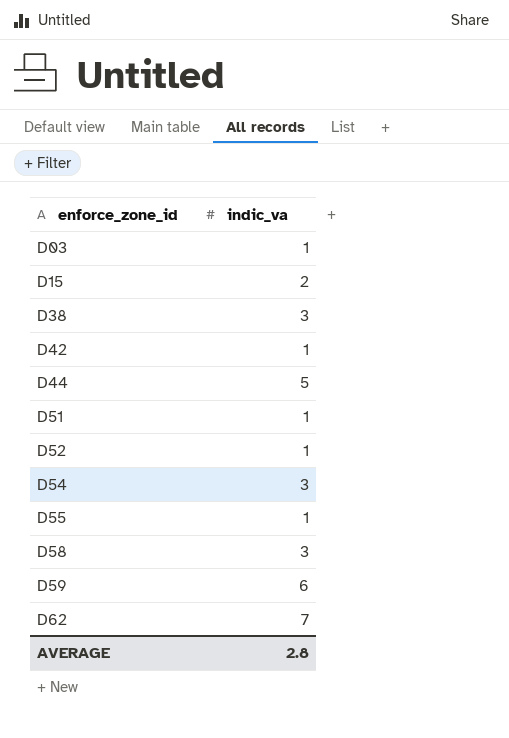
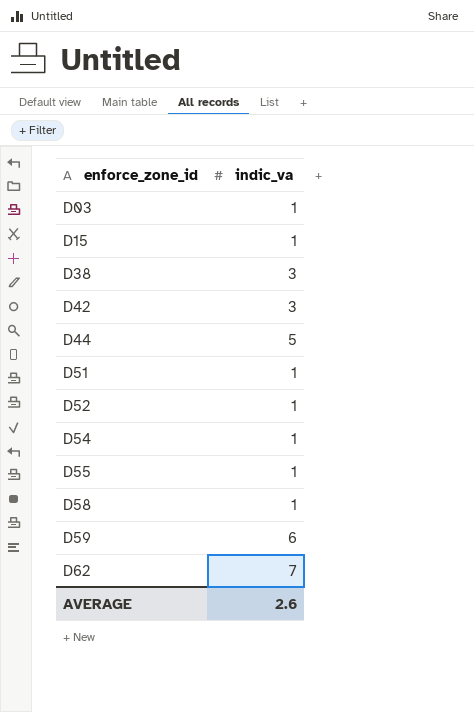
D15 | indic_va: 2 -> 1
D42 | indic_va: 1 -> 3
D54 | indic_va: 3 -> 1
D58 | indic_va: 3 -> 1
AVERAGE | indic_va: 2.8 -> 2.6

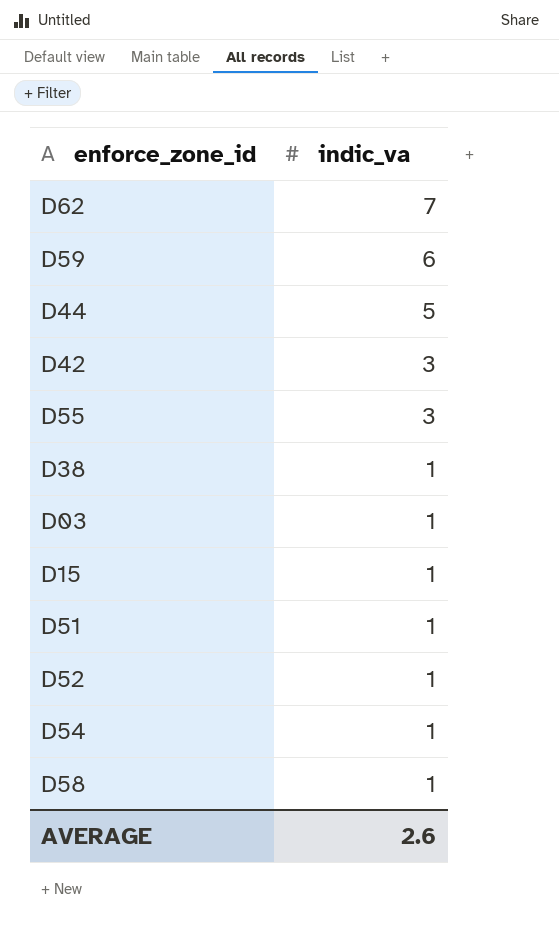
row order: enforce_zone_id ascending -> indic_va descending
D55 | indic_va: 1 -> 3
D38 | indic_va: 3 -> 1

